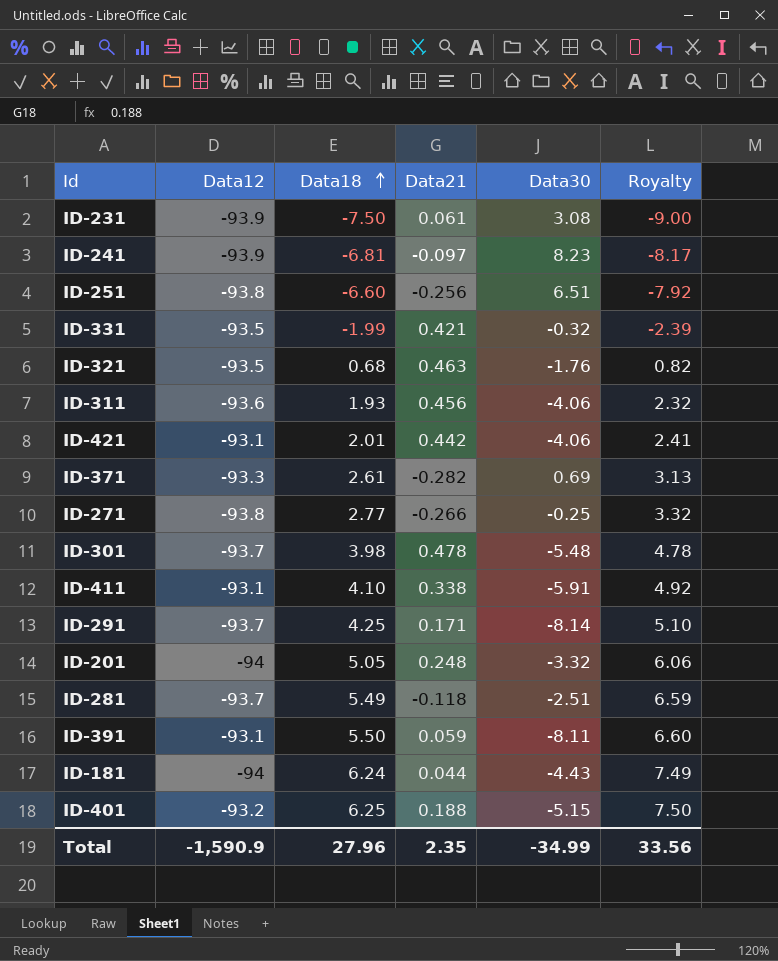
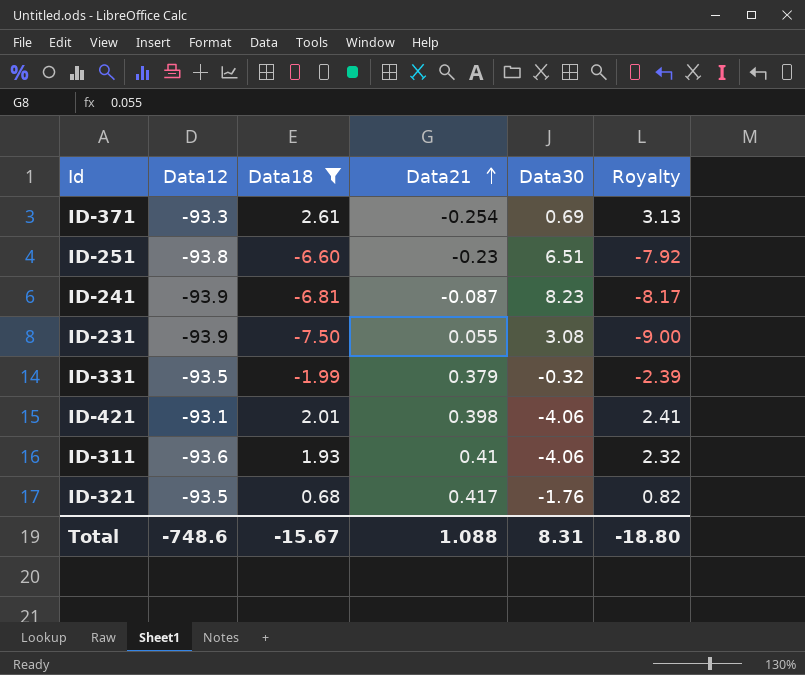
filter: none -> Data18 <= 2.61
row order: Data18 ascending -> Data21 ascending
ID-371 | Data21: -0.282 -> -0.254
ID-251 | Data21: -0.256 -> -0.23
ID-241 | Data21: -0.097 -> -0.087
ID-231 | Data21: 0.061 -> 0.055
ID-331 | Data21: 0.421 -> 0.379
ID-421 | Data21: 0.442 -> 0.398
ID-311 | Data21: 0.456 -> 0.41
ID-321 | Data21: 0.463 -> 0.417
Total | Data12: -1,590.9 -> -748.6
Total | Data18: 27.96 -> -15.67
Total | Data21: 2.35 -> 1.088
Total | Data30: -34.99 -> 8.31
Total | Royalty: 33.56 -> -18.80

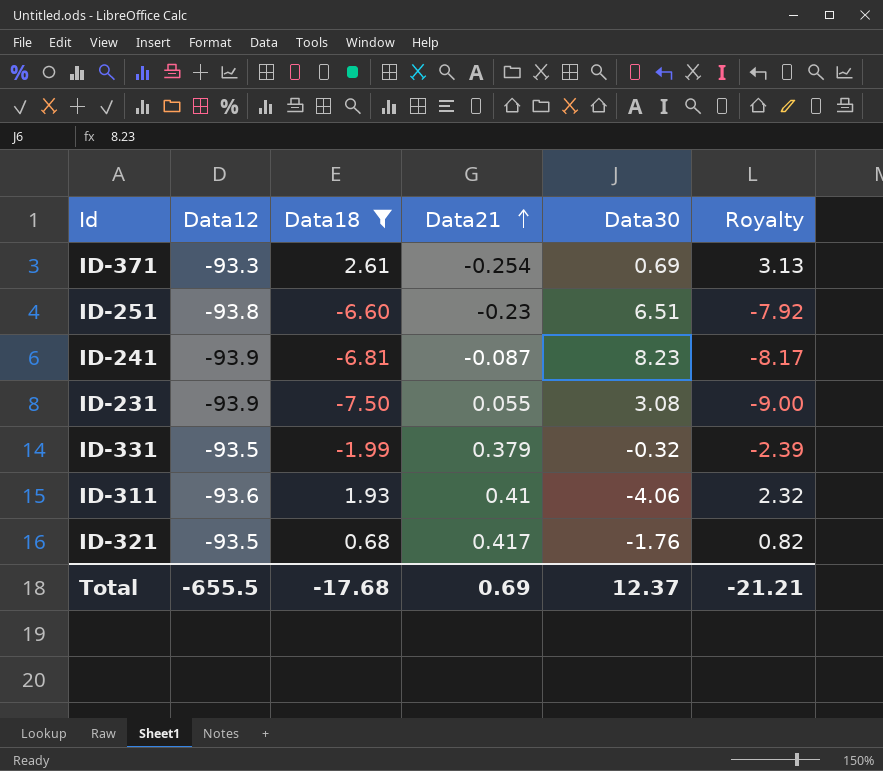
row ID-421: -93.1 | 2.01 | 0.398 | -4.06 | 2.41 -> none
Total | Data12: -748.6 -> -655.5
Total | Data18: -15.67 -> -17.68
Total | Data21: 1.088 -> 0.69
Total | Data30: 8.31 -> 12.37
Total | Royalty: -18.80 -> -21.21

